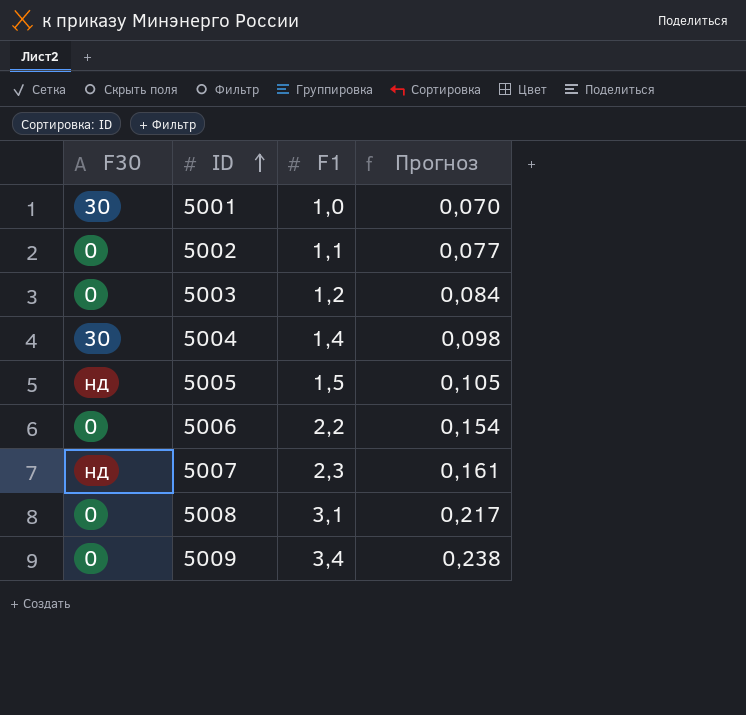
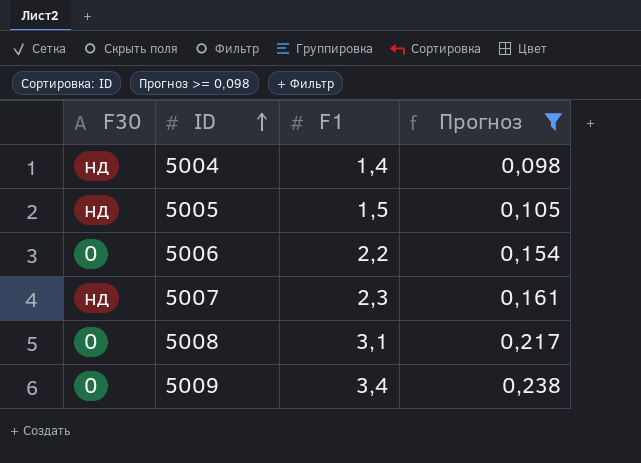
filter: none -> Прогноз >= 0,098
5004 | F30: 30 -> нд

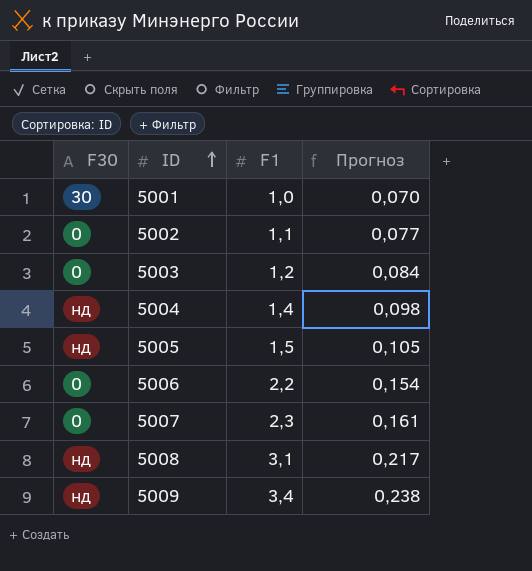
filter: Прогноз >= 0,098 -> none
5007 | F30: нд -> 0
5008 | F30: 0 -> нд
5009 | F30: 0 -> нд

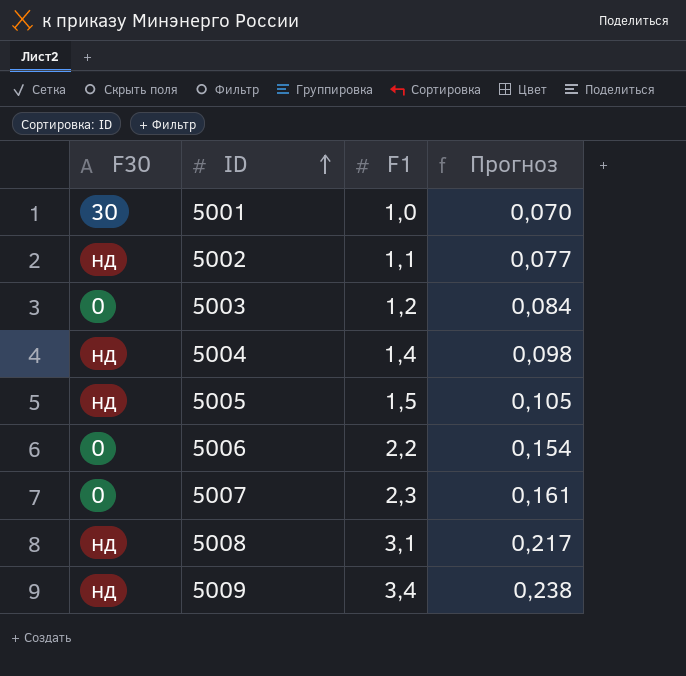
5002 | F30: 0 -> нд

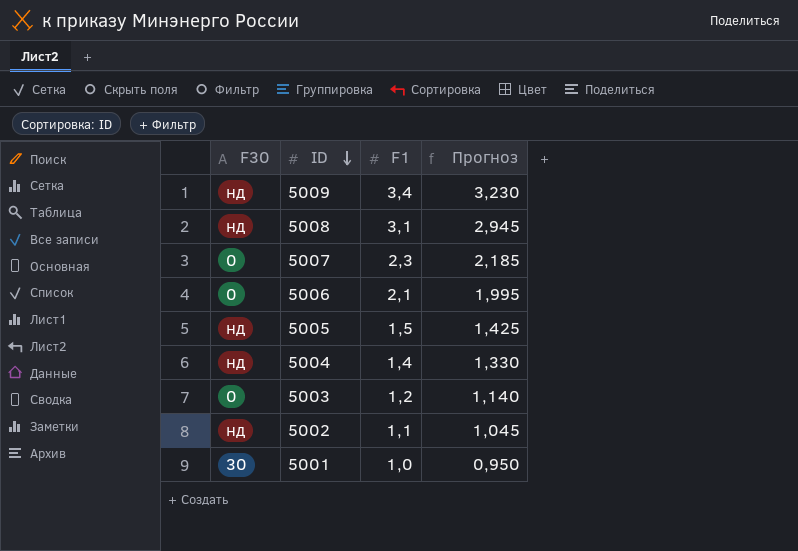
row order: ID ascending -> ID descending
column Прогноз | formula: [F1] * 0,07 -> [F1] * 0,95
5006 | F1: 2,2 -> 2,1

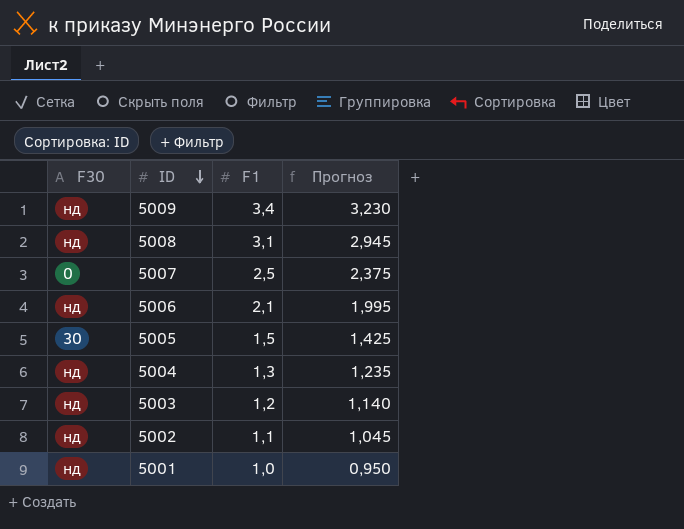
5007 | F1: 2,3 -> 2,5
5007 | Прогноз: 2,185 -> 2,375
5006 | F30: 0 -> нд
5005 | F30: нд -> 30
5004 | F1: 1,4 -> 1,3
5004 | Прогноз: 1,330 -> 1,235
5003 | F30: 0 -> нд
5001 | F30: 30 -> нд

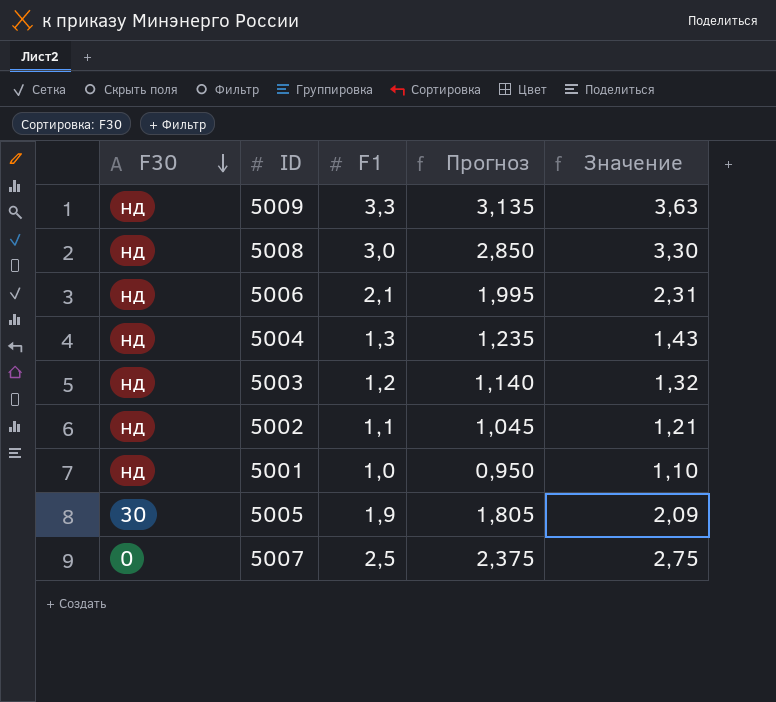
row order: ID descending -> F30 descending
column Значение | formula: none -> [F1] * 1,1
5009 | F1: 3,4 -> 3,3
5009 | Прогноз: 3,230 -> 3,135
5008 | F1: 3,1 -> 3,0
5008 | Прогноз: 2,945 -> 2,850
5005 | F1: 1,5 -> 1,9
5005 | Прогноз: 1,425 -> 1,805

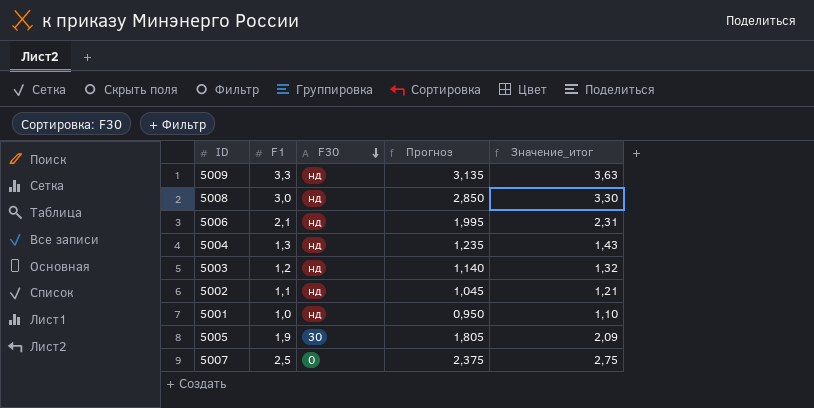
column F30 | position: 1 -> 3
column name: Значение -> Значение_итог

